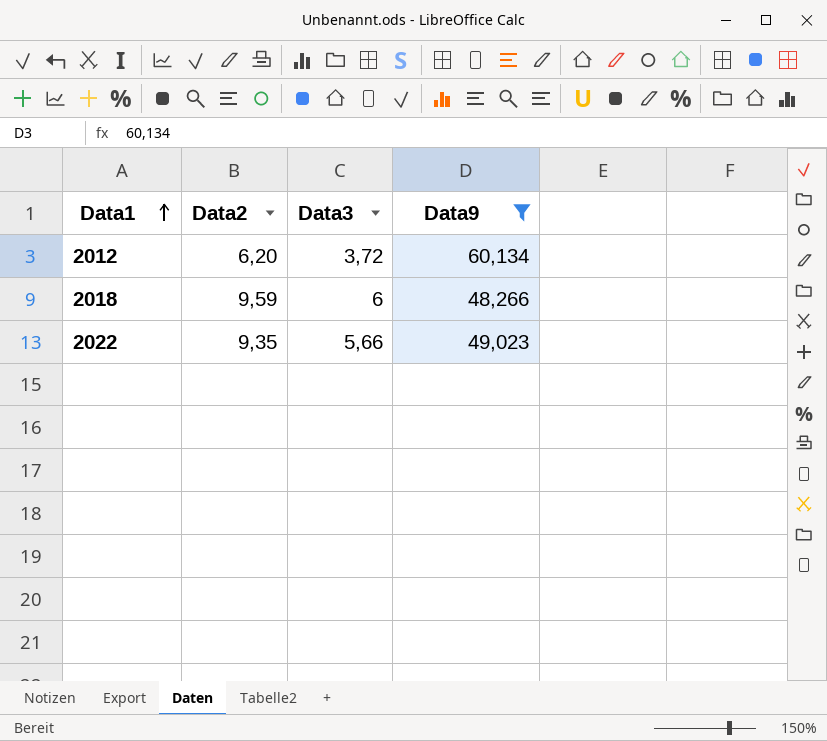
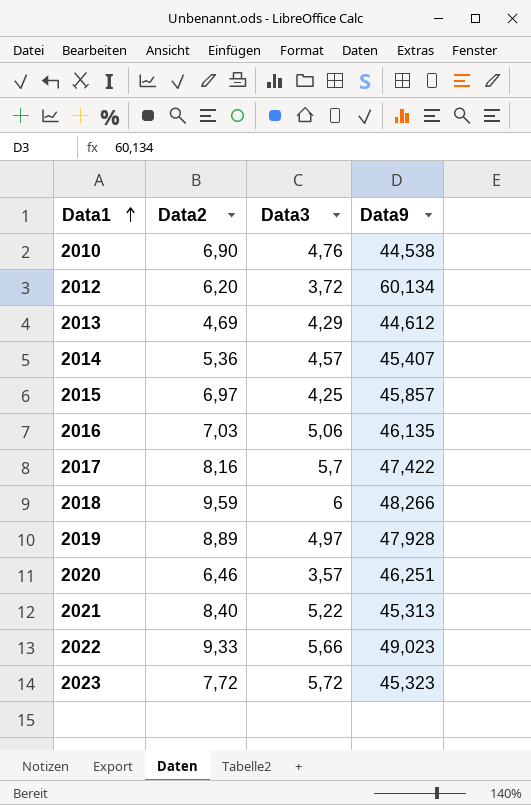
filter: Data9 >= 48,266 -> none
2022 | Data2: 9,35 -> 9,33

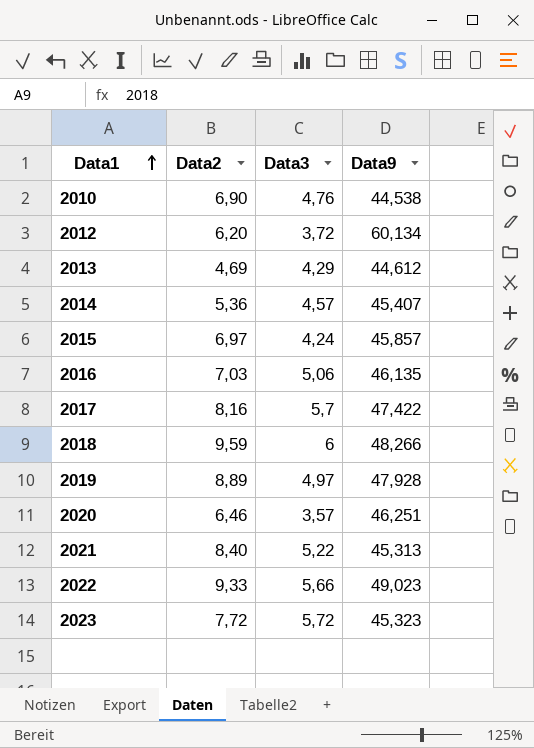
2015 | Data3: 4,25 -> 4,24

